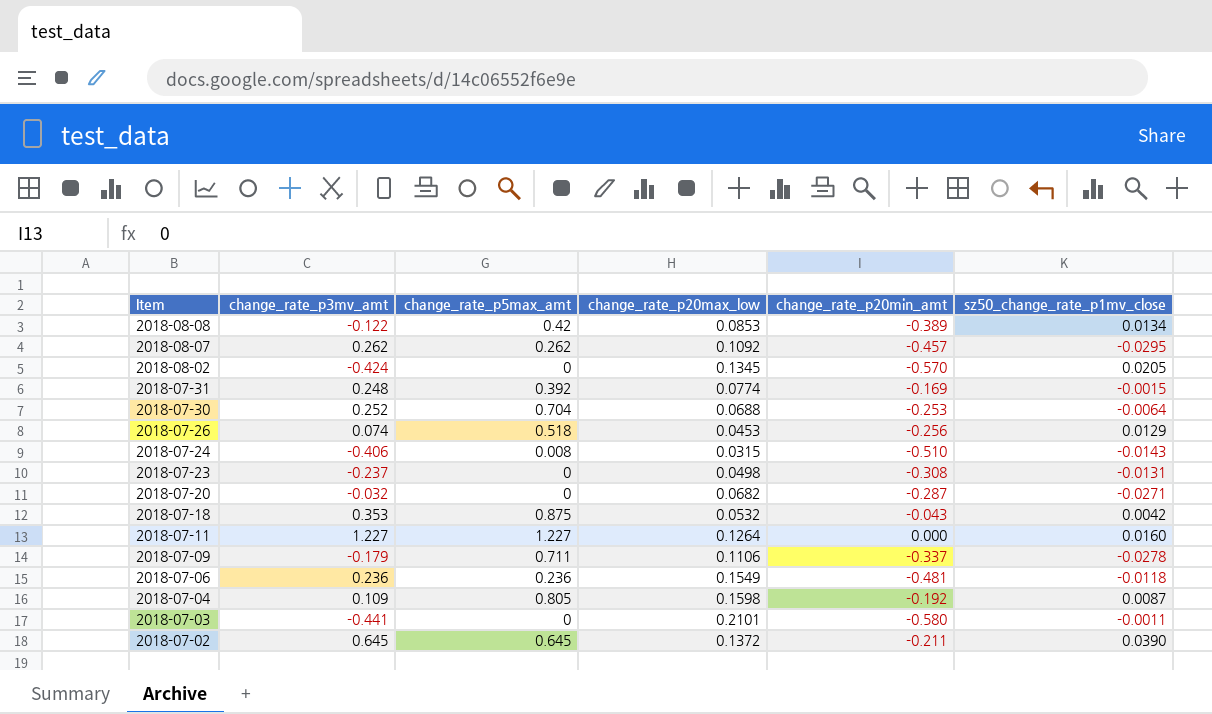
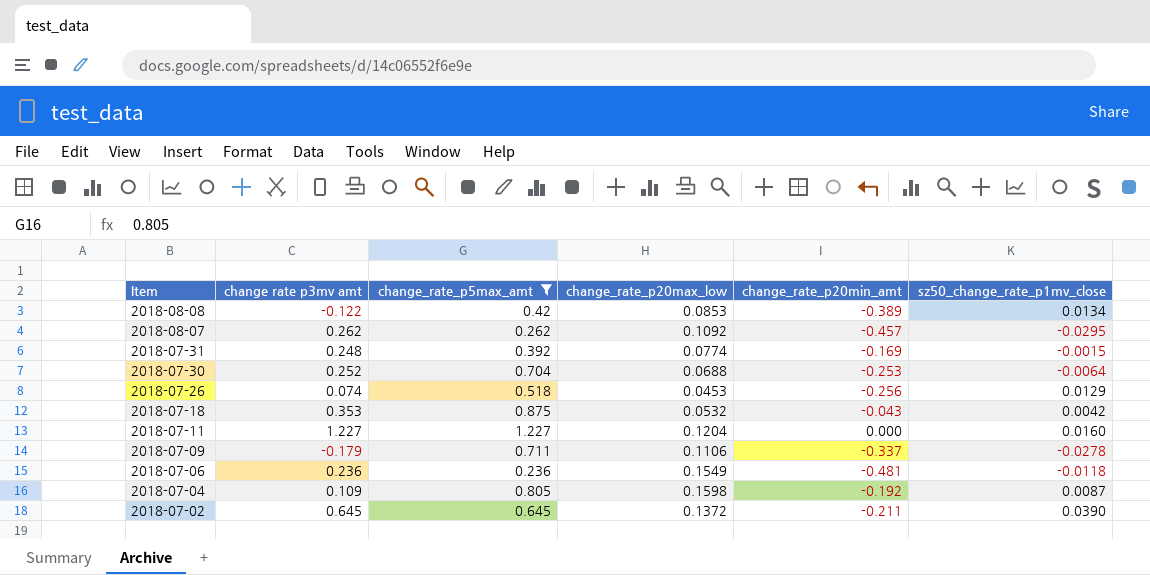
filter: none -> change_rate_p5max_amt >= 0.236
column name: change_rate_p3mv_amt -> change rate p3mv amt
2018-07-11 | change_rate_p20max_low: 0.1264 -> 0.1204

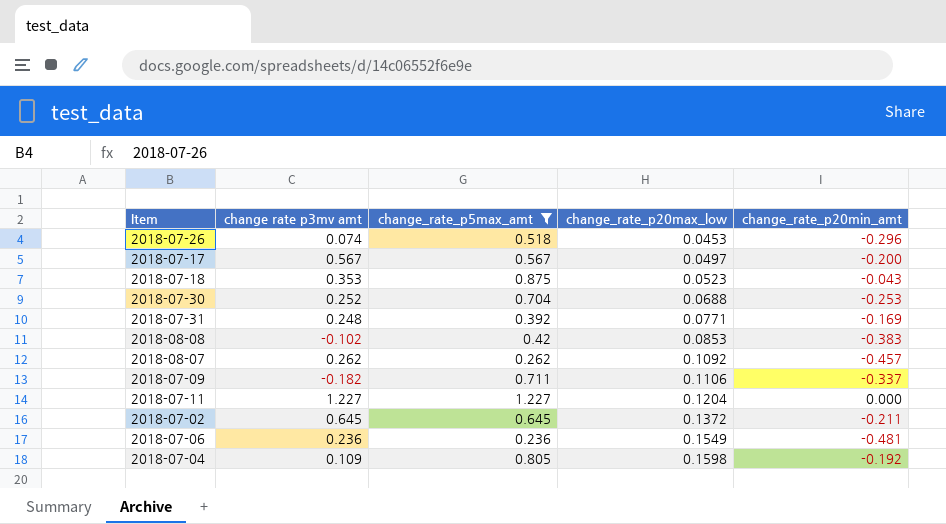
row order: Item descending -> change_rate_p20max_low ascending
column sz50_change_rate_p1mv_close | position: 6 -> none
2018-07-26 | change_rate_p20min_amt: -0.256 -> -0.296
row 2018-07-17: none -> 0.567 | 0.567 | 0.0497 | -0.200
2018-07-18 | change_rate_p20max_low: 0.0532 -> 0.0523
2018-07-31 | change_rate_p20max_low: 0.0774 -> 0.0771
2018-08-08 | change rate p3mv amt: -0.122 -> -0.102
2018-08-08 | change_rate_p20min_amt: -0.389 -> -0.383
2018-07-09 | change rate p3mv amt: -0.179 -> -0.182

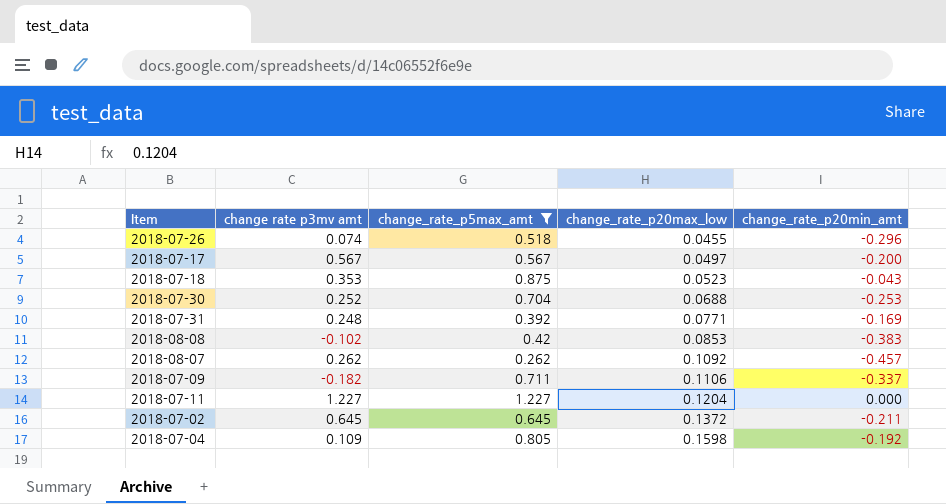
row 2018-07-06: 0.236 | 0.236 | 0.1549 | -0.481 -> none
2018-07-26 | change_rate_p20max_low: 0.0453 -> 0.0455

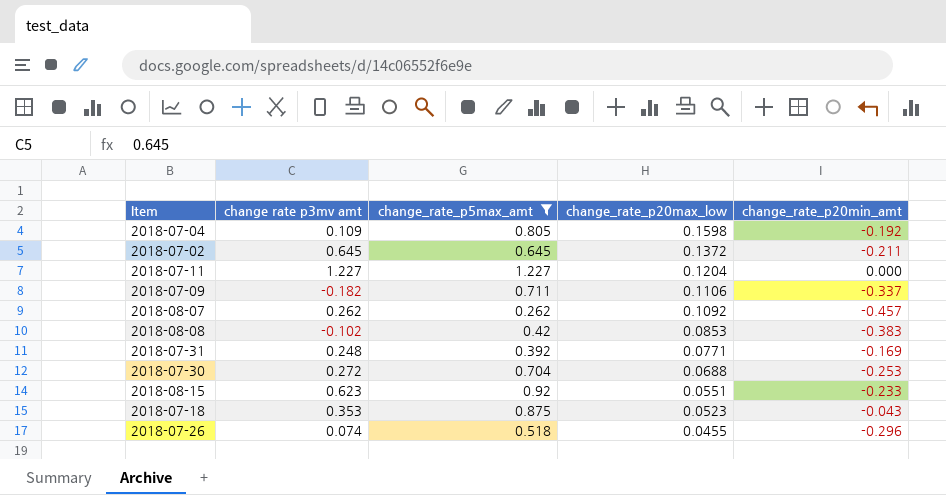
row order: change_rate_p20max_low ascending -> change_rate_p20max_low descending
row 2018-07-17: 0.567 | 0.567 | 0.0497 | -0.200 -> none
2018-07-30 | change rate p3mv amt: 0.252 -> 0.272
row 2018-08-15: none -> 0.623 | 0.92 | 0.0551 | -0.233

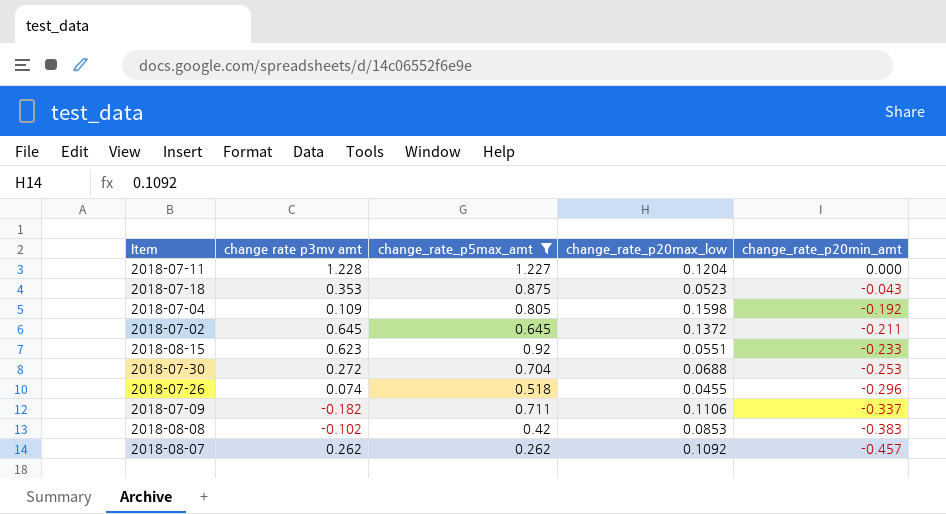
row order: change_rate_p20max_low descending -> change_rate_p20min_amt descending
row 2018-07-31: 0.248 | 0.392 | 0.0771 | -0.169 -> none
2018-07-11 | change rate p3mv amt: 1.227 -> 1.228

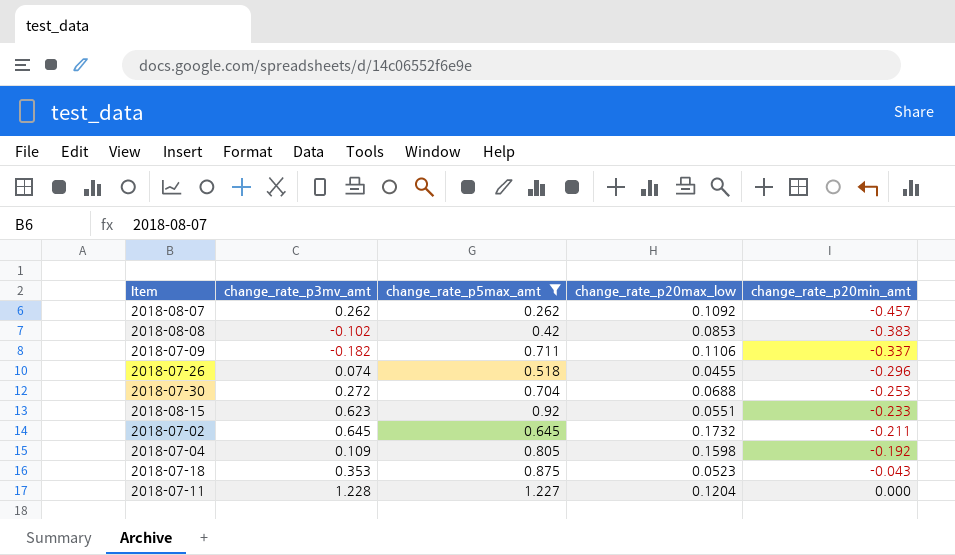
row order: change_rate_p20min_amt descending -> change_rate_p20min_amt ascending
column name: change rate p3mv amt -> change_rate_p3mv_amt
2018-07-02 | change_rate_p20max_low: 0.1372 -> 0.1732

